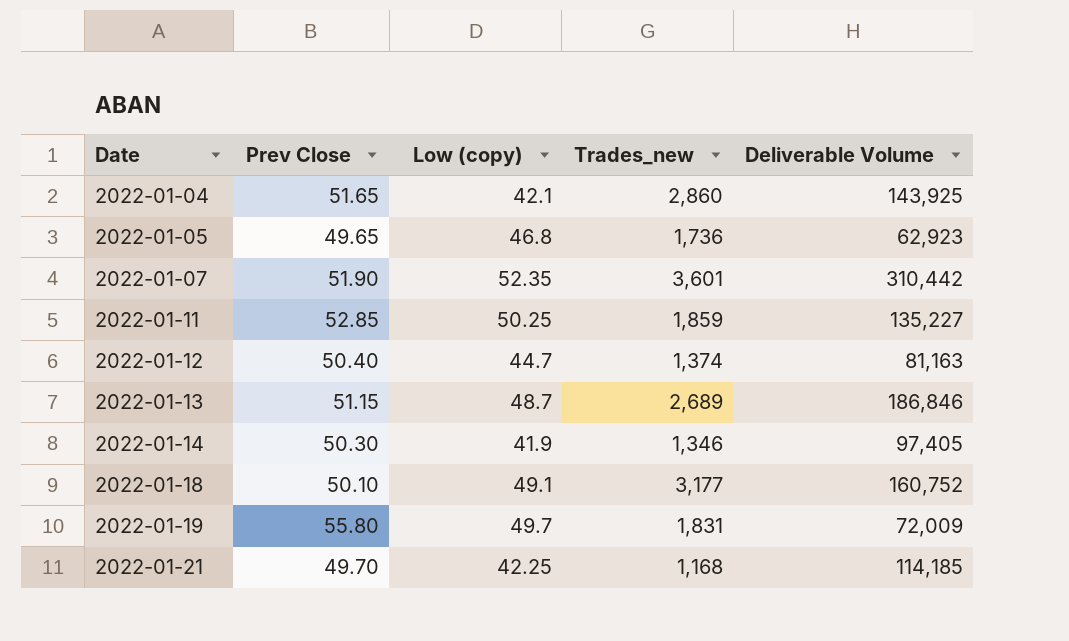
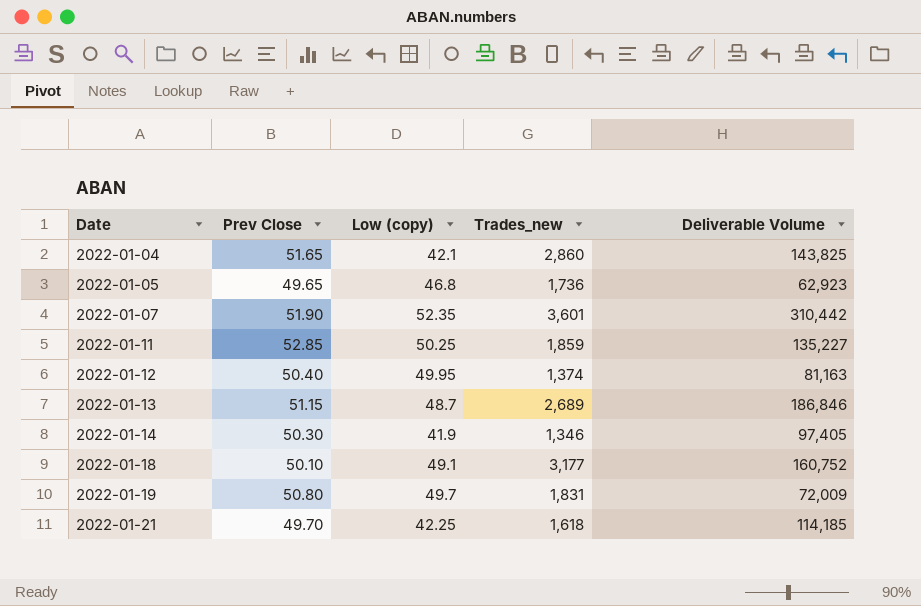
2022-01-04 | Deliverable Volume: 143,925 -> 143,825
2022-01-12 | Low (copy): 44.7 -> 49.95
2022-01-19 | Prev Close: 55.80 -> 50.80
2022-01-21 | Trades_new: 1,168 -> 1,618

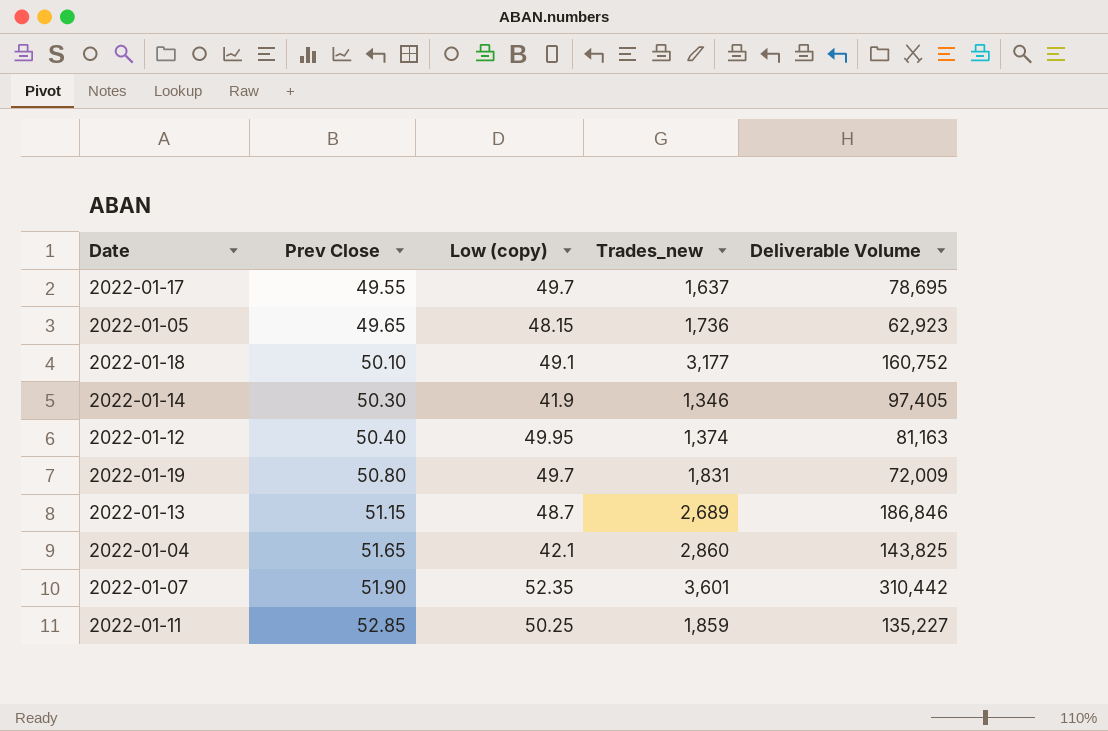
row order: Date ascending -> Prev Close ascending
row 2022-01-21: 49.70 | 42.25 | 1,618 | 114,185 -> none
row 2022-01-17: none -> 49.55 | 49.7 | 1,637 | 78,695
2022-01-05 | Low (copy): 46.8 -> 48.15

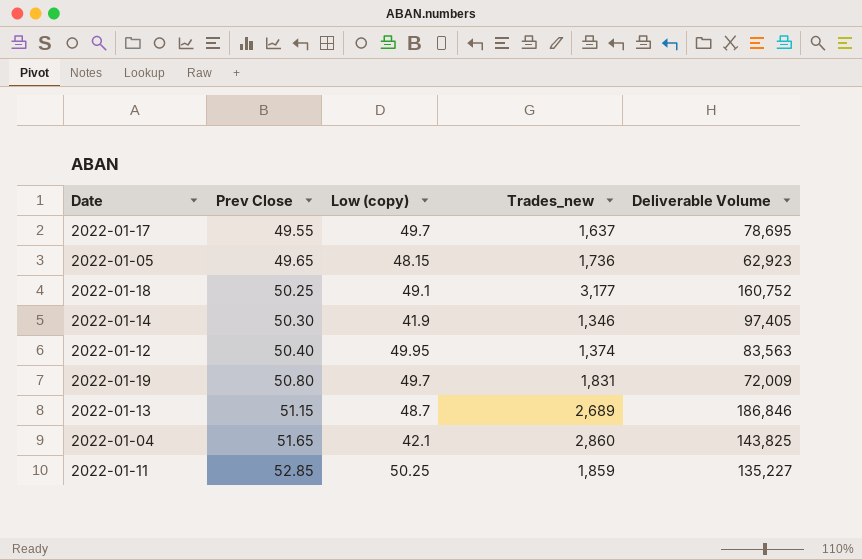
row 2022-01-07: 51.90 | 52.35 | 3,601 | 310,442 -> none
2022-01-18 | Prev Close: 50.10 -> 50.25
2022-01-12 | Deliverable Volume: 81,163 -> 83,563

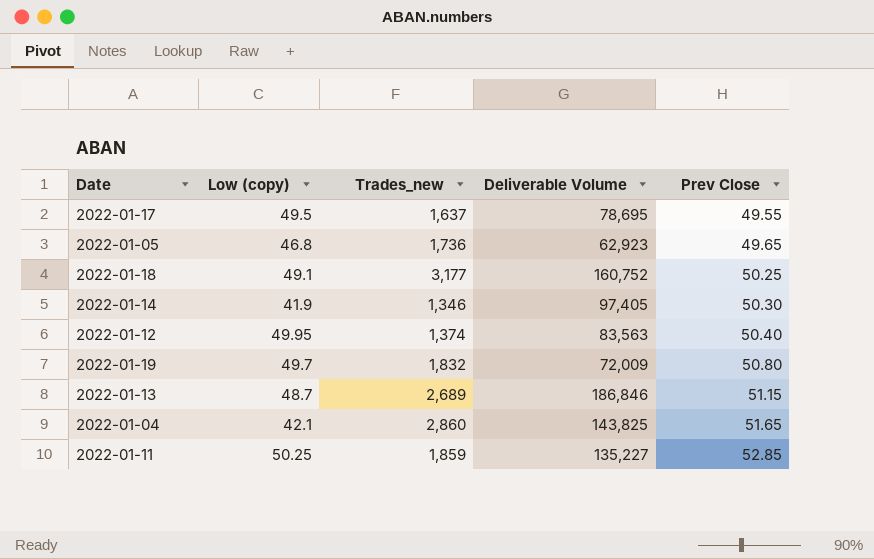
column Prev Close | position: 2 -> 5
2022-01-17 | Low (copy): 49.7 -> 49.5
2022-01-05 | Low (copy): 48.15 -> 46.8
2022-01-19 | Trades_new: 1,831 -> 1,832

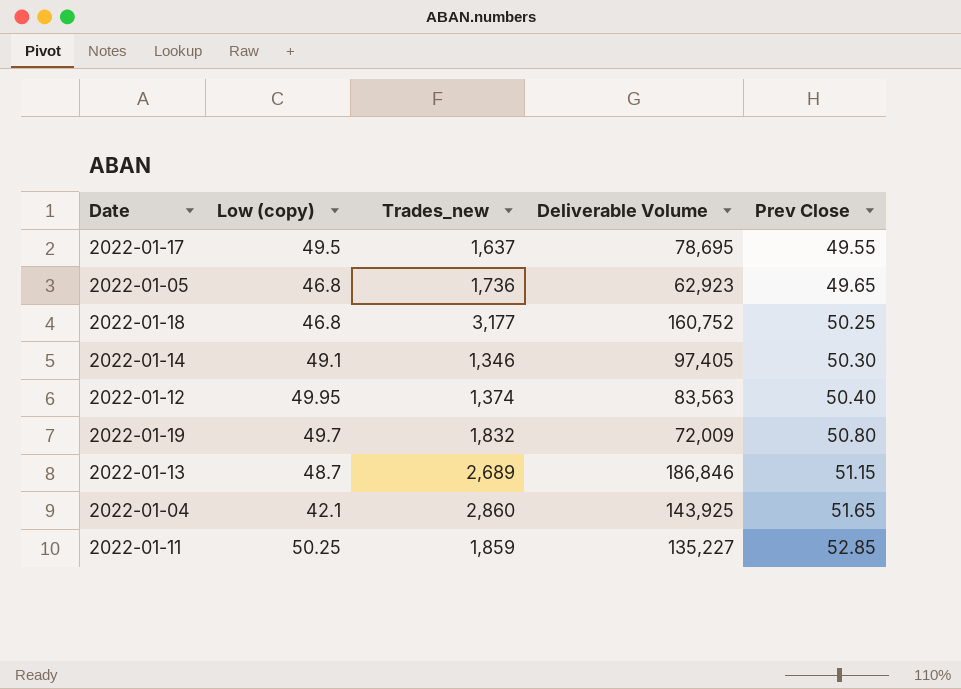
2022-01-18 | Low (copy): 49.1 -> 46.8
2022-01-14 | Low (copy): 41.9 -> 49.1
2022-01-04 | Deliverable Volume: 143,825 -> 143,925

